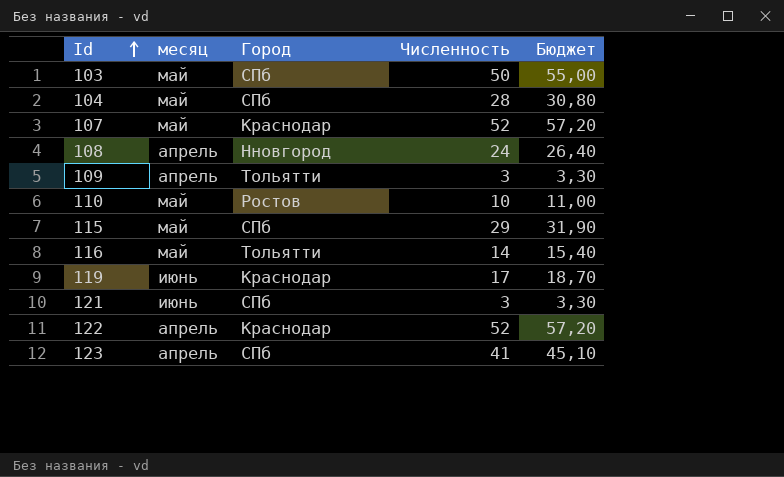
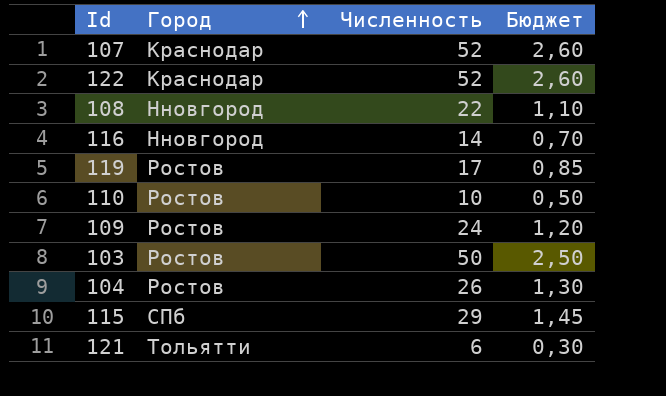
row order: Id ascending -> Город ascending
column месяц | position: 2 -> none
column Бюджет | formula: [Численность] * 1,1 -> [Численность] * 0,05
row 123: апрель | СПб | 41 | 45,10 -> none
108 | Численность: 24 -> 22
116 | Город: Тольятти -> Нновгород
119 | Город: Краснодар -> Ростов
109 | Город: Тольятти -> Ростов
109 | Численность: 3 -> 24
103 | Город: СПб -> Ростов
104 | Город: СПб -> Ростов
104 | Численность: 28 -> 26
121 | Город: СПб -> Тольятти
121 | Численность: 3 -> 6

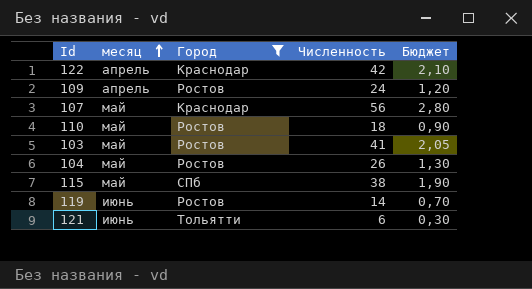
filter: none -> Город != Нновгород
row order: Город ascending -> месяц ascending
column месяц | position: none -> 2
122 | Численность: 52 -> 42
122 | Бюджет: 2,60 -> 2,10
107 | Численность: 52 -> 56
107 | Бюджет: 2,60 -> 2,80
110 | Численность: 10 -> 18
110 | Бюджет: 0,50 -> 0,90
103 | Численность: 50 -> 41
103 | Бюджет: 2,50 -> 2,05
115 | Численность: 29 -> 38
115 | Бюджет: 1,45 -> 1,90
119 | Численность: 17 -> 14
119 | Бюджет: 0,85 -> 0,70

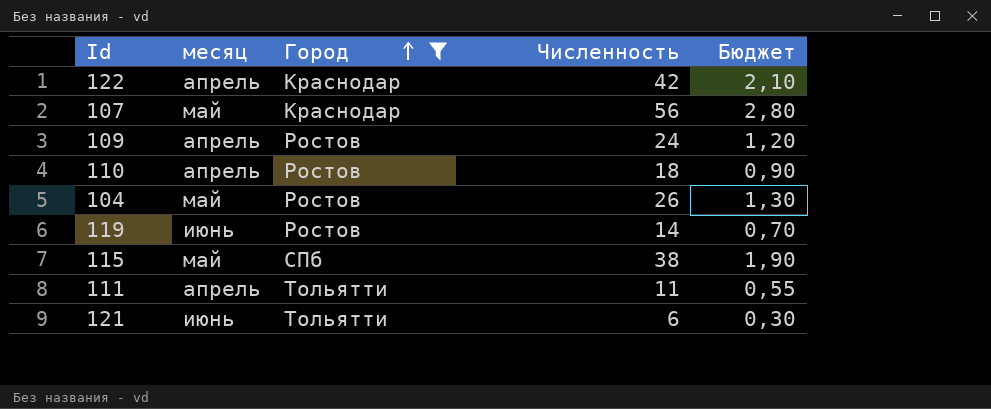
row order: месяц ascending -> Город ascending
row 103: май | Ростов | 41 | 2,05 -> none
110 | месяц: май -> апрель
row 111: none -> апрель | Тольятти | 11 | 0,55

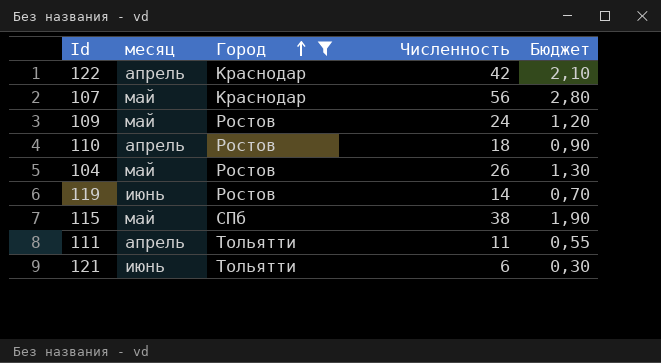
109 | месяц: апрель -> май

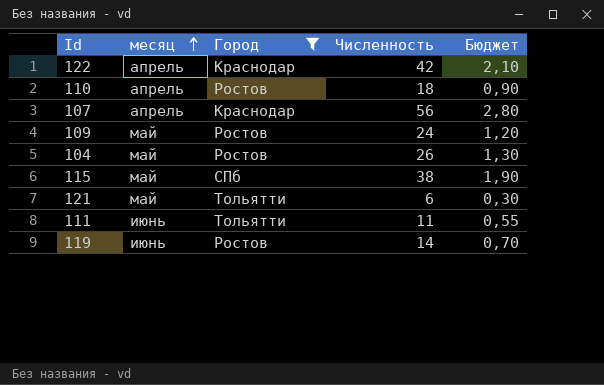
row order: Город ascending -> месяц ascending
107 | месяц: май -> апрель
121 | месяц: июнь -> май
111 | месяц: апрель -> июнь

